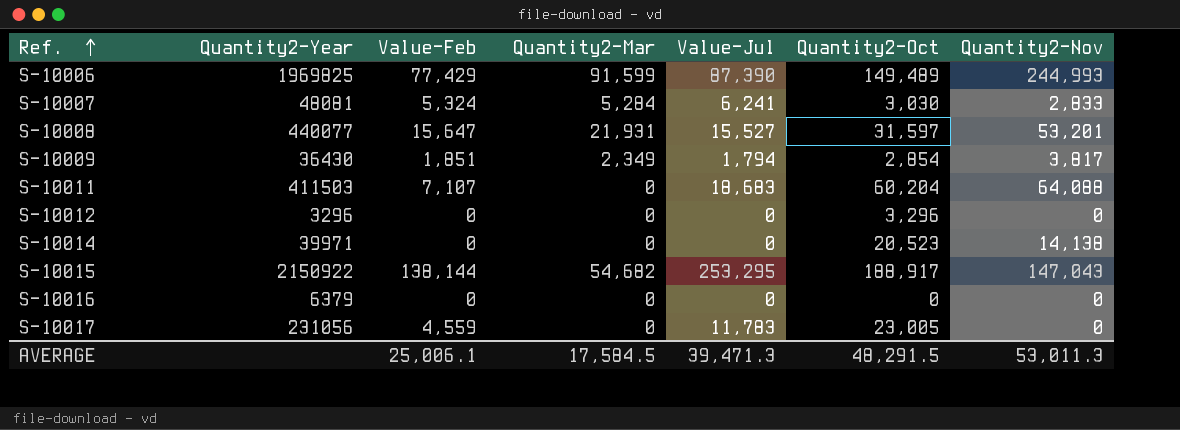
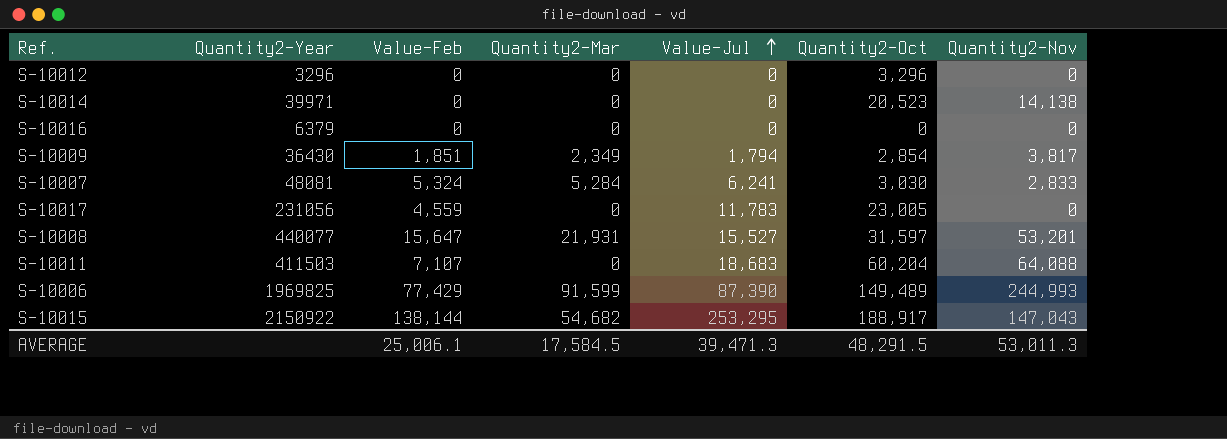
row order: Ref. ascending -> Value-Jul ascending

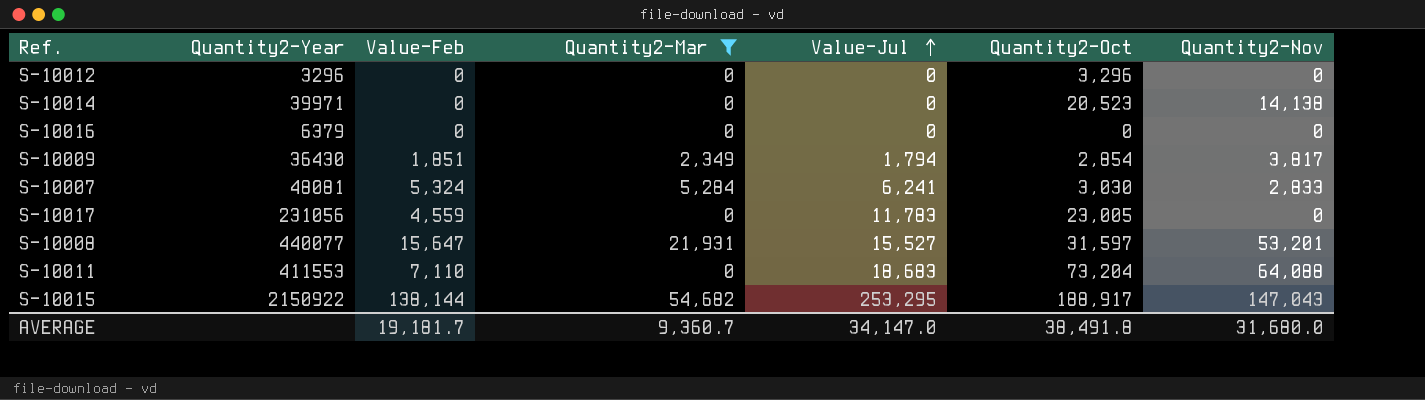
filter: none -> Quantity2-Mar != 91,599
S-10011 | Quantity2-Year: 411503 -> 411553
S-10011 | Value-Feb: 7,107 -> 7,110
S-10011 | Quantity2-Oct: 60,204 -> 73,204
AVERAGE | Value-Feb: 25,006.1 -> 19,181.7
AVERAGE | Quantity2-Mar: 17,584.5 -> 9,360.7
AVERAGE | Value-Jul: 39,471.3 -> 34,147.0
AVERAGE | Quantity2-Oct: 48,291.5 -> 38,491.8
AVERAGE | Quantity2-Nov: 53,011.3 -> 31,680.0

